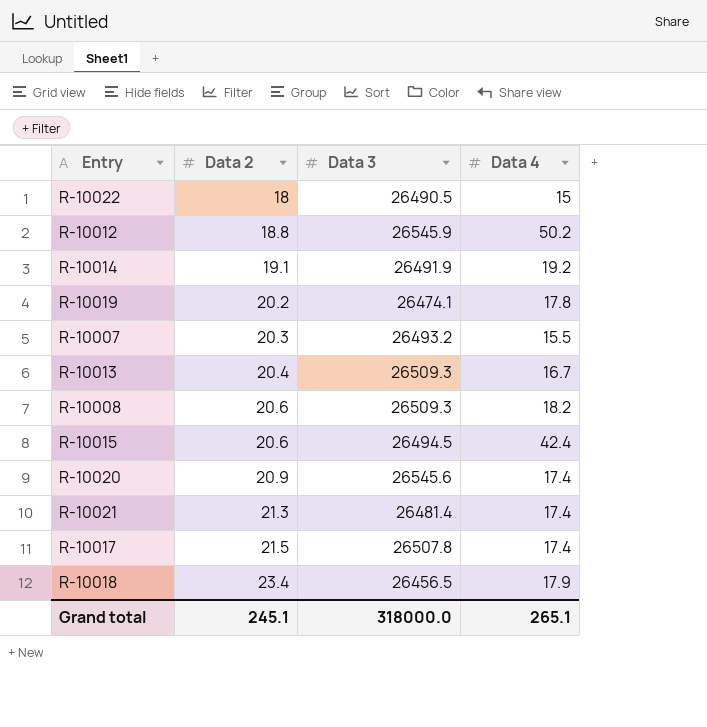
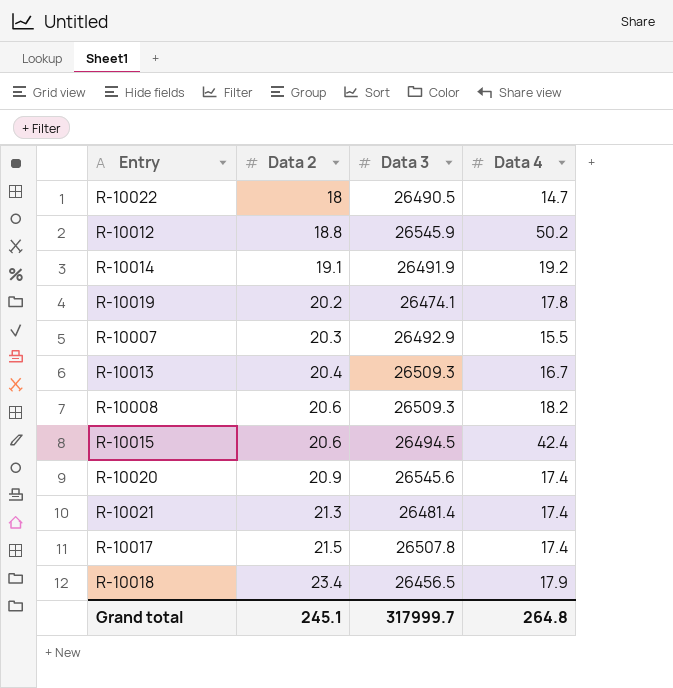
R-10022 | Data 4: 15 -> 14.7
R-10007 | Data 3: 26493.2 -> 26492.9
Grand total | Data 3: 318000.0 -> 317999.7
Grand total | Data 4: 265.1 -> 264.8

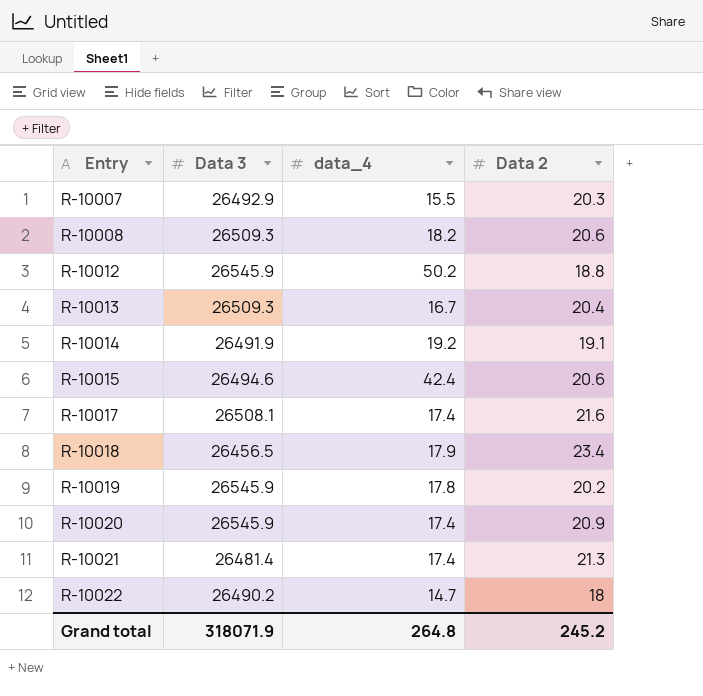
row order: Data 2 ascending -> Entry ascending
column name: Data 4 -> data_4
column Data 2 | position: 2 -> 4
R-10015 | Data 3: 26494.5 -> 26494.6
R-10017 | Data 3: 26507.8 -> 26508.1
R-10017 | Data 2: 21.5 -> 21.6
R-10019 | Data 3: 26474.1 -> 26545.9
R-10020 | Data 3: 26545.6 -> 26545.9
R-10022 | Data 3: 26490.5 -> 26490.2
Grand total | Data 3: 317999.7 -> 318071.9
Grand total | Data 2: 245.1 -> 245.2

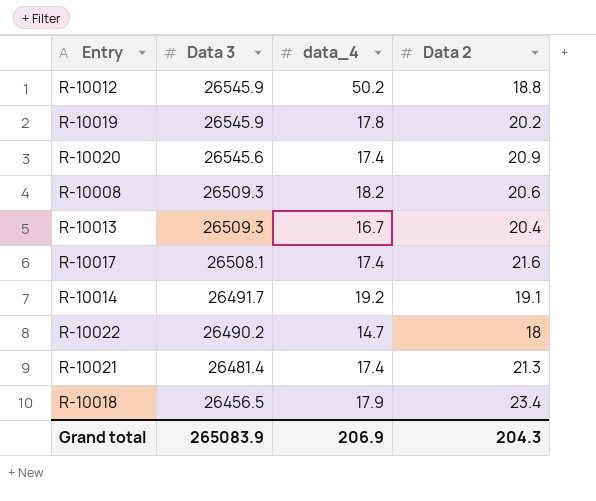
row order: Entry ascending -> Data 3 descending
row R-10007: 26492.9 | 15.5 | 20.3 -> none
row R-10015: 26494.6 | 42.4 | 20.6 -> none
R-10020 | Data 3: 26545.9 -> 26545.6
R-10014 | Data 3: 26491.9 -> 26491.7
Grand total | Data 3: 318071.9 -> 265083.9
Grand total | data_4: 264.8 -> 206.9
Grand total | Data 2: 245.2 -> 204.3

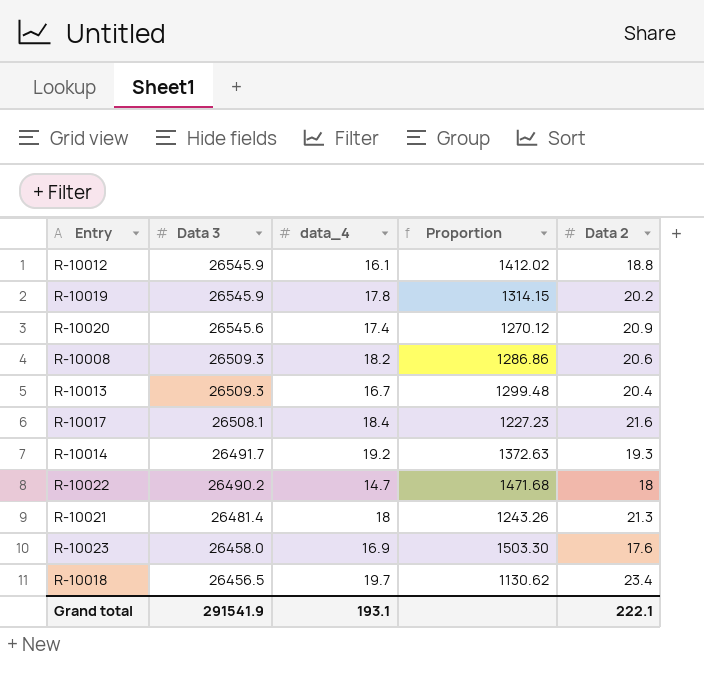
column Proportion | formula: none -> [Data 3] / [Data 2]
R-10012 | data_4: 50.2 -> 16.1
R-10017 | data_4: 17.4 -> 18.4
R-10014 | Data 2: 19.1 -> 19.3
R-10021 | data_4: 17.4 -> 18
row R-10023: none -> 26458.0 | 16.9 | 1503.30 | 17.6
R-10018 | data_4: 17.9 -> 19.7
Grand total | Data 3: 265083.9 -> 291541.9
Grand total | data_4: 206.9 -> 193.1
Grand total | Data 2: 204.3 -> 222.1

